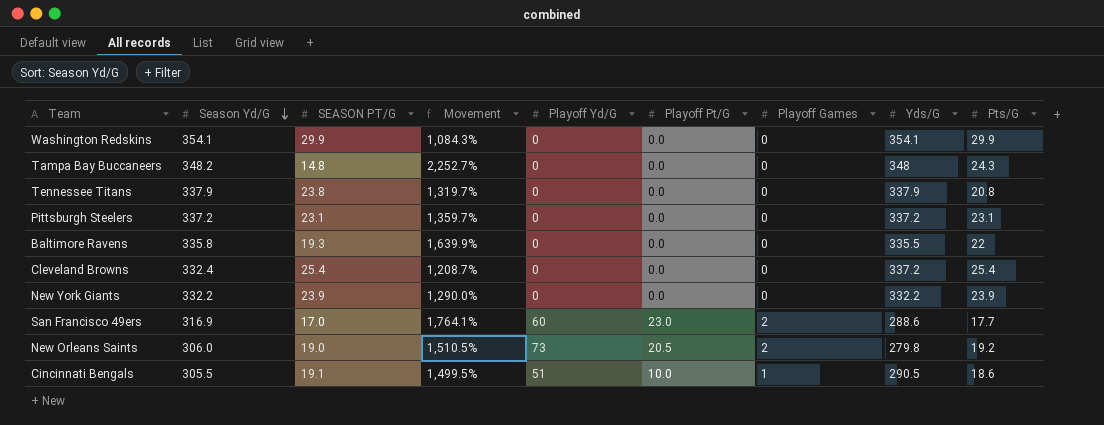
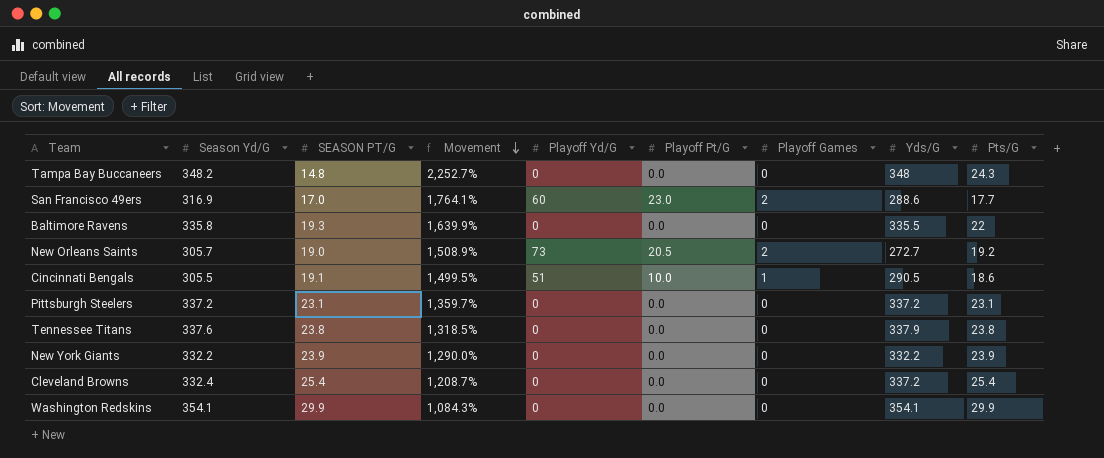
row order: Season Yd/G descending -> Movement descending
New Orleans Saints | Season Yd/G: 306.0 -> 305.7
New Orleans Saints | Movement: 1,510.5% -> 1,508.9%
New Orleans Saints | Yds/G: 279.8 -> 272.7
Tennessee Titans | Season Yd/G: 337.9 -> 337.6
Tennessee Titans | Movement: 1,319.7% -> 1,318.5%
Tennessee Titans | Pts/G: 20.8 -> 23.8

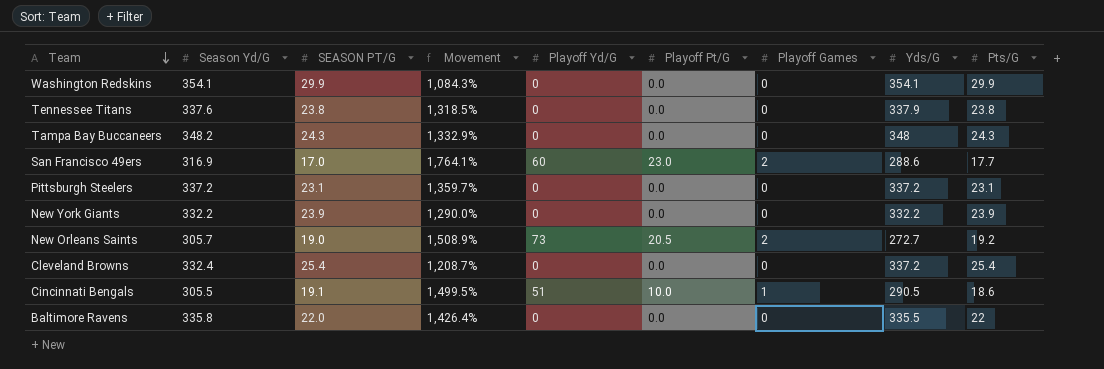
row order: Movement descending -> Team descending
Tampa Bay Buccaneers | SEASON PT/G: 14.8 -> 24.3
Tampa Bay Buccaneers | Movement: 2,252.7% -> 1,332.9%
Baltimore Ravens | SEASON PT/G: 19.3 -> 22.0
Baltimore Ravens | Movement: 1,639.9% -> 1,426.4%

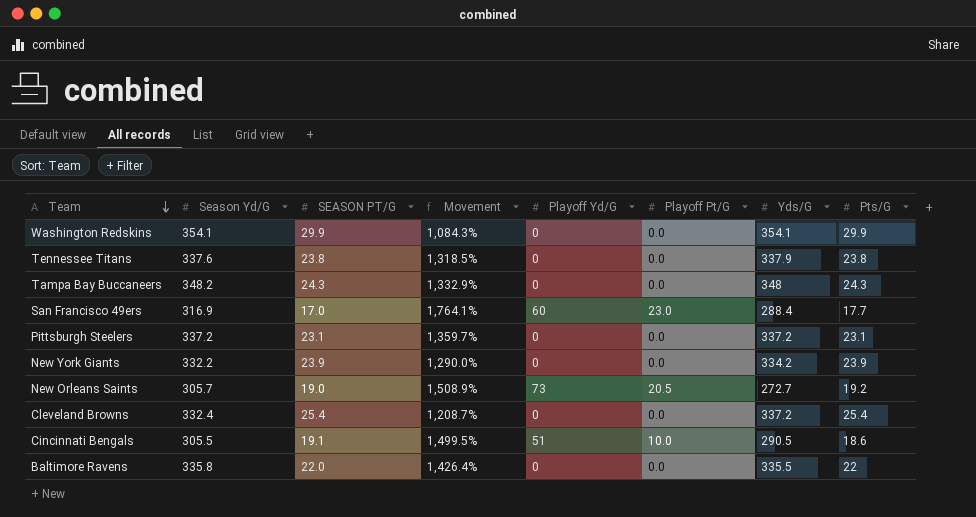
column Playoff Games | position: 7 -> none
San Francisco 49ers | Yds/G: 288.6 -> 288.4
New York Giants | Yds/G: 332.2 -> 334.2

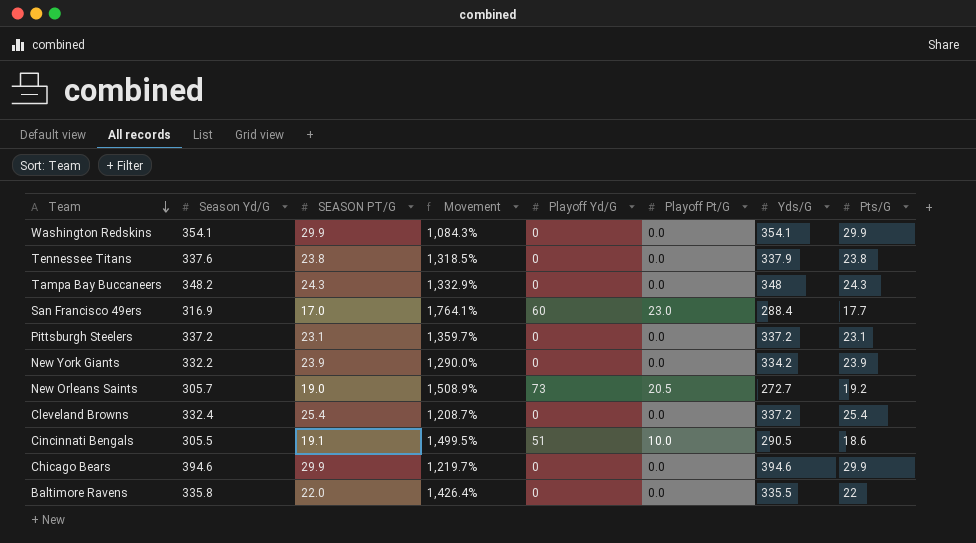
row Chicago Bears: none -> 394.6 | 29.9 | 1,219.7% | 0 | 0.0 | 394.6 | 29.9

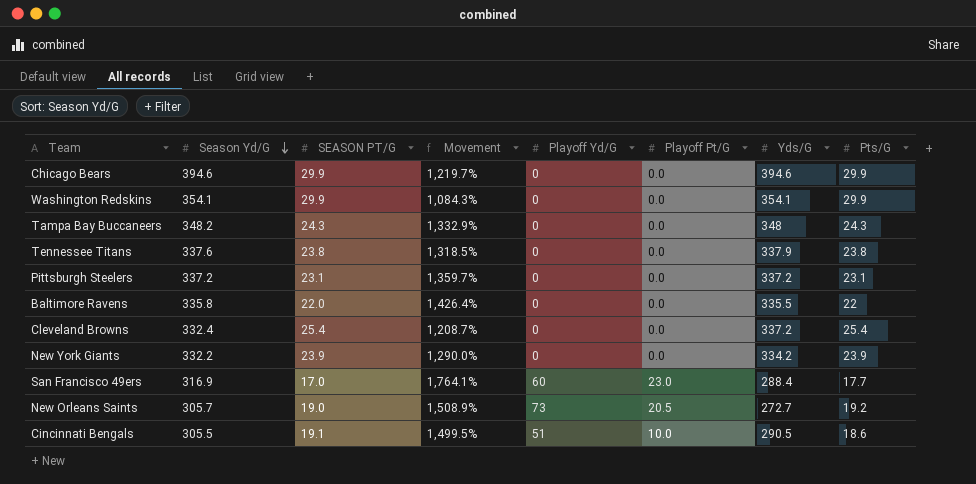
row order: Team descending -> Season Yd/G descending

